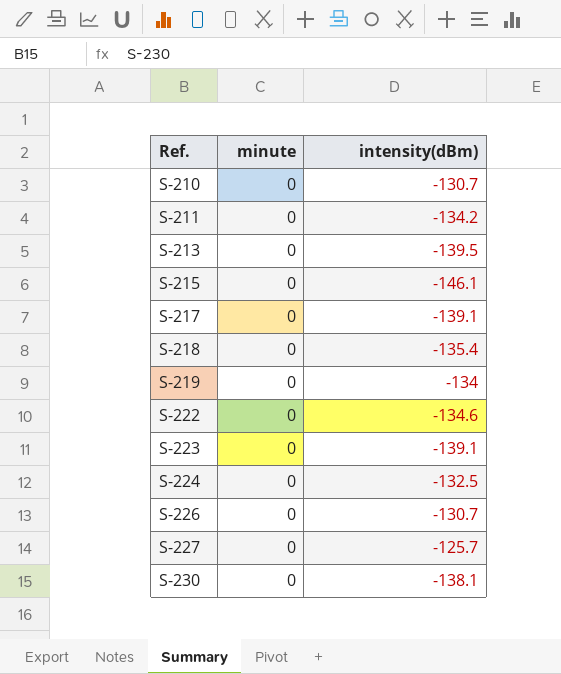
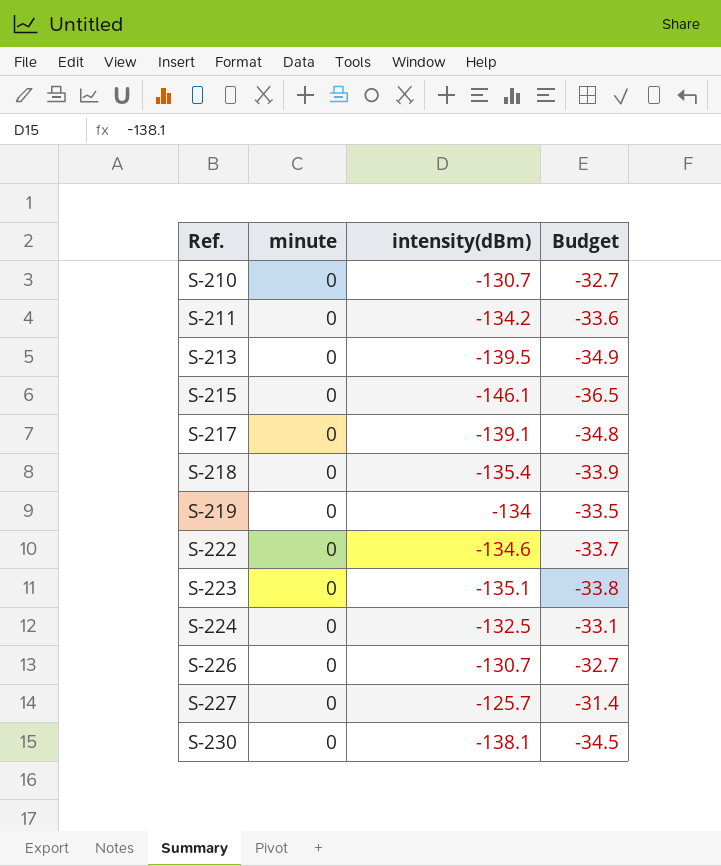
column Budget | formula: none -> [intensity(dBm)] * 0.25
S-223 | intensity(dBm): -139.1 -> -135.1

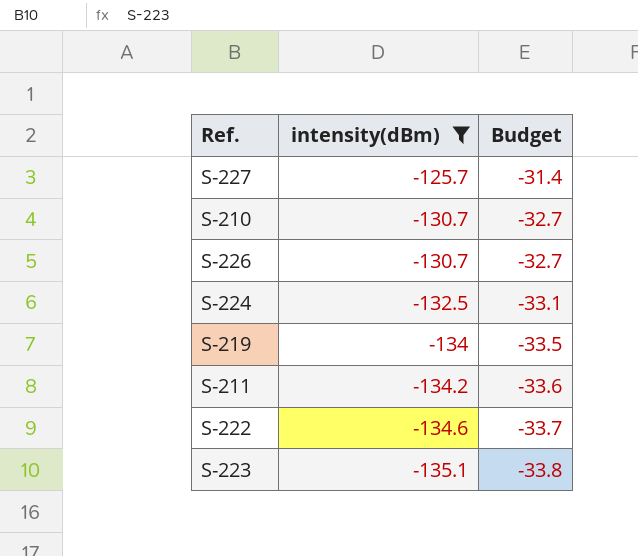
filter: none -> intensity(dBm) >= -135.1
row order: Ref. ascending -> intensity(dBm) descending
column minute | position: 2 -> none

